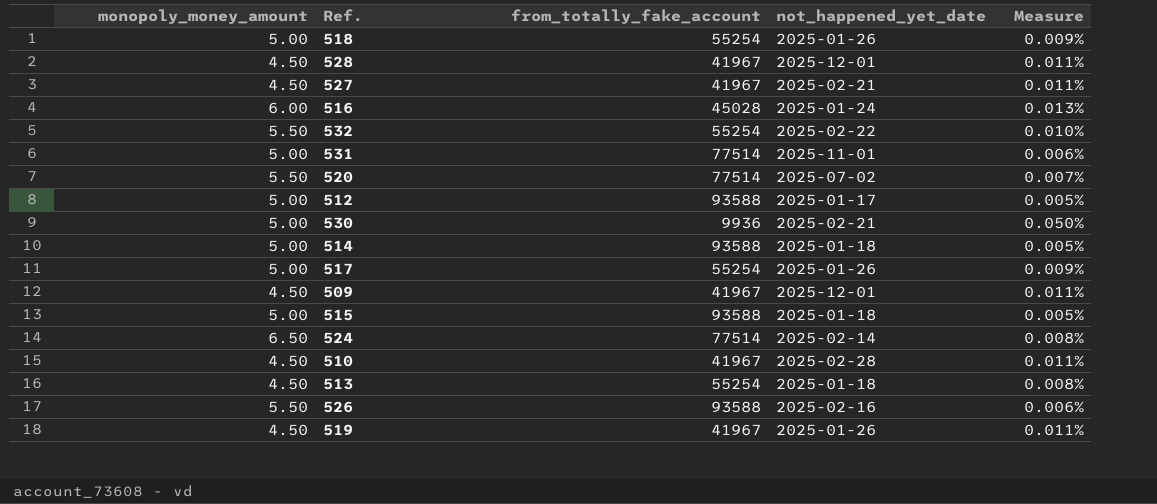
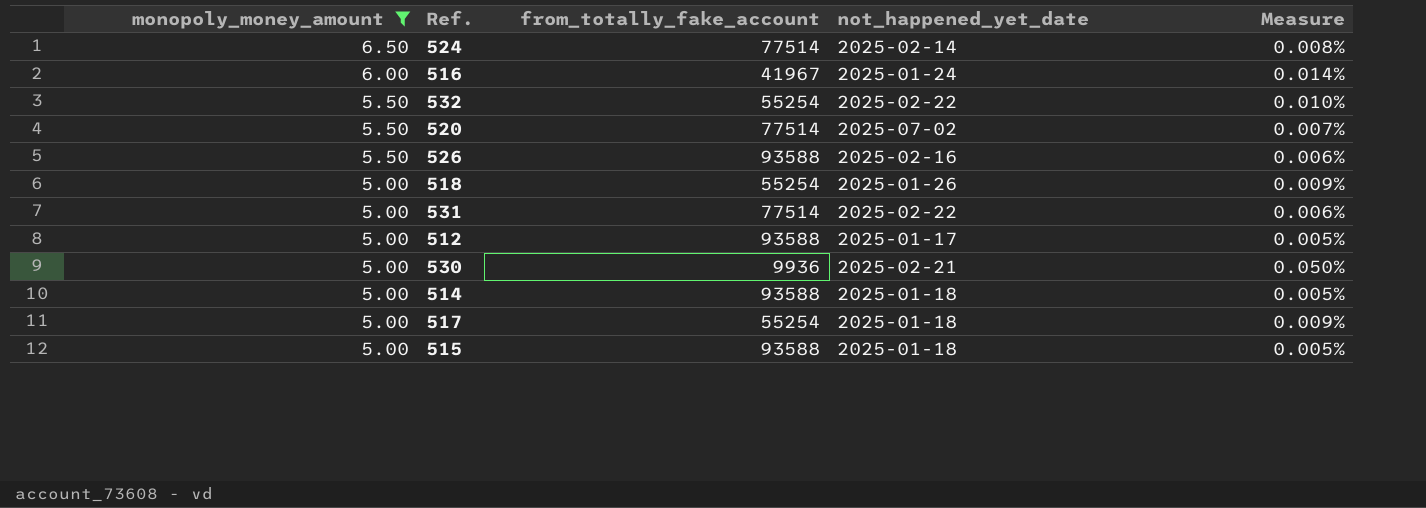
filter: none -> monopoly_money_amount != 4.50
row order: none -> monopoly_money_amount descending
516 | from_totally_fake_account: 45028 -> 41967
516 | Measure: 0.013% -> 0.014%
531 | not_happened_yet_date: 2025-11-01 -> 2025-02-22
517 | not_happened_yet_date: 2025-01-26 -> 2025-01-18

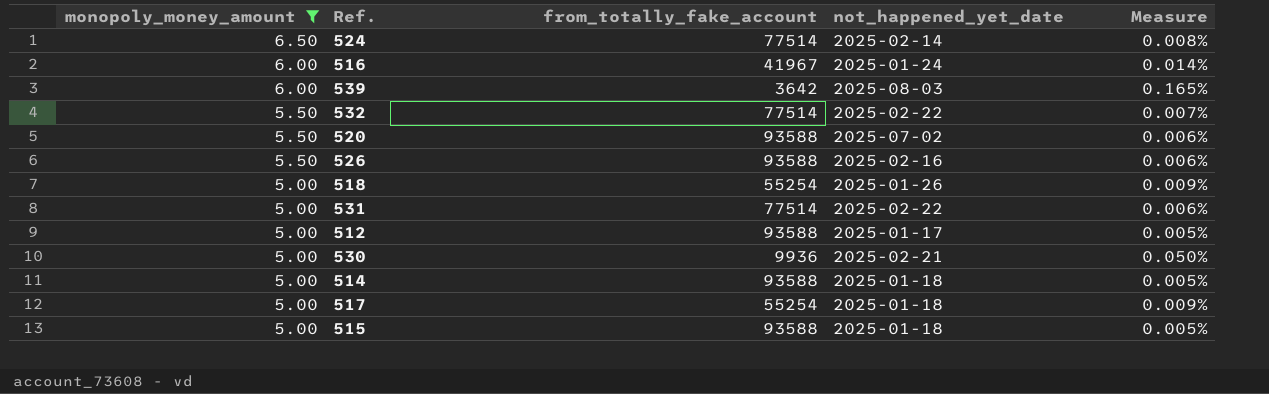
row 539: none -> 6.00 | 3642 | 2025-08-03 | 0.165%
532 | from_totally_fake_account: 55254 -> 77514
532 | Measure: 0.010% -> 0.007%
520 | from_totally_fake_account: 77514 -> 93588
520 | Measure: 0.007% -> 0.006%

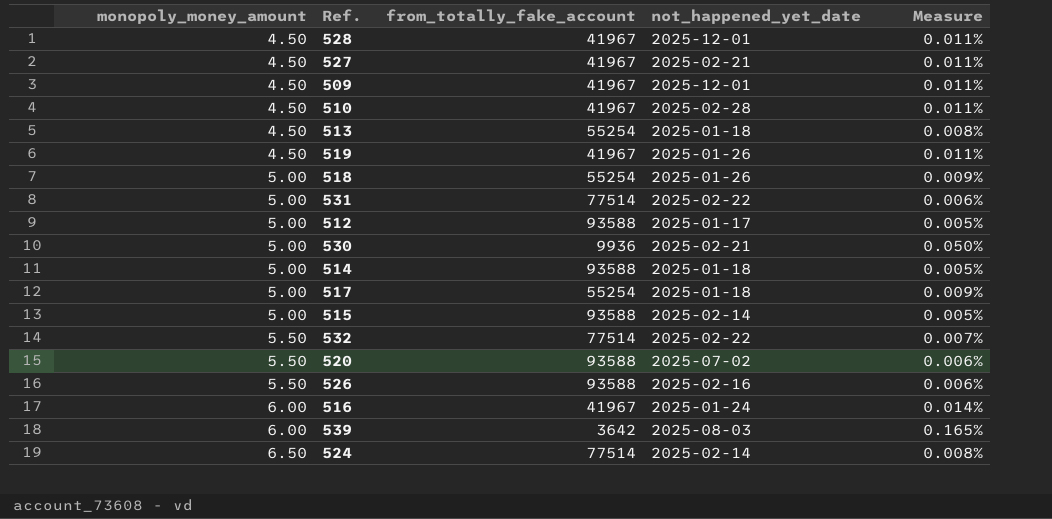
filter: monopoly_money_amount != 4.50 -> none
row order: monopoly_money_amount descending -> monopoly_money_amount ascending
515 | not_happened_yet_date: 2025-01-18 -> 2025-02-14

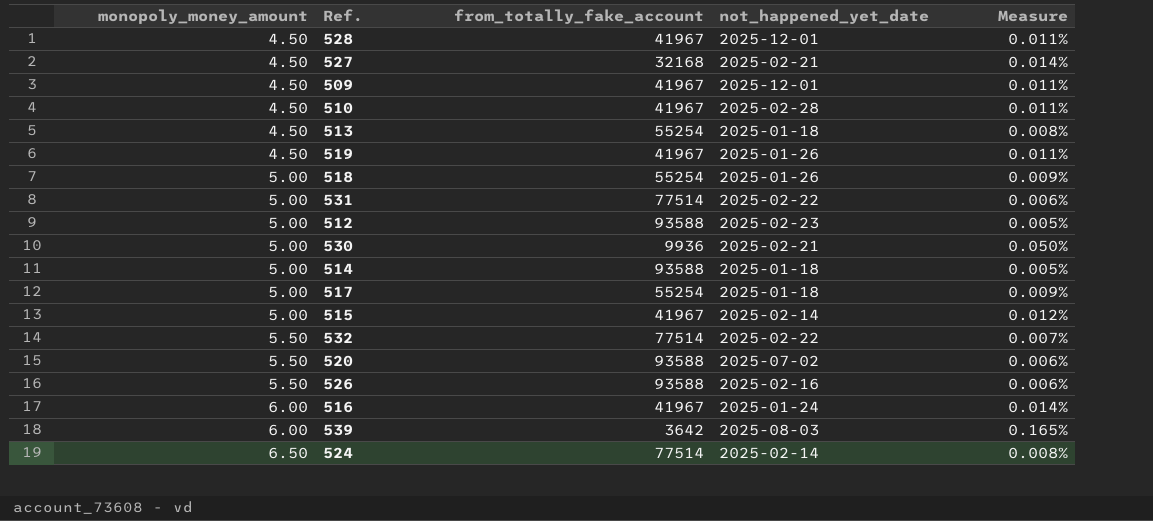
527 | from_totally_fake_account: 41967 -> 32168
527 | Measure: 0.011% -> 0.014%
512 | not_happened_yet_date: 2025-01-17 -> 2025-02-23
515 | from_totally_fake_account: 93588 -> 41967
515 | Measure: 0.005% -> 0.012%

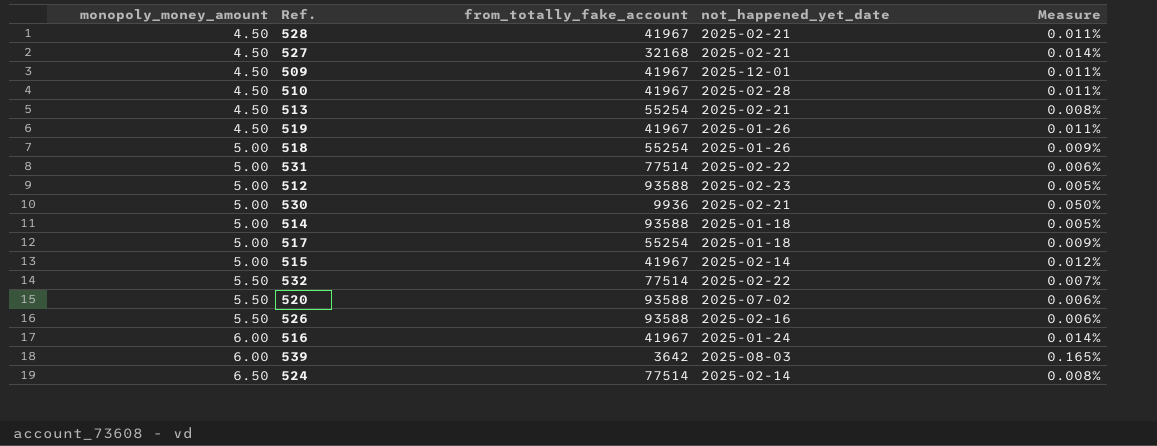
528 | not_happened_yet_date: 2025-12-01 -> 2025-02-21
513 | not_happened_yet_date: 2025-01-18 -> 2025-02-21

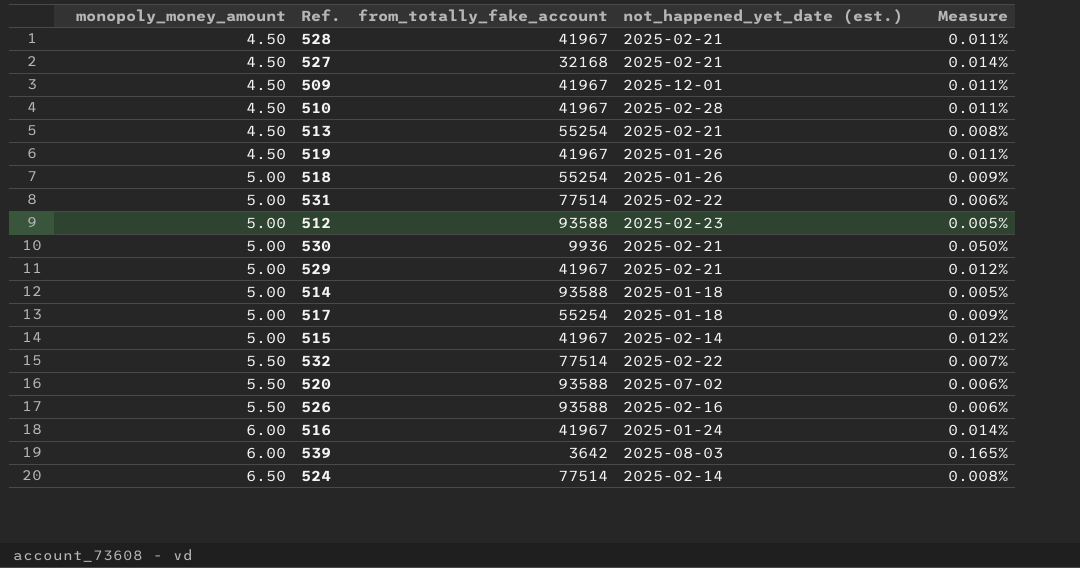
column name: not_happened_yet_date -> not_happened_yet_date (est.)
row 529: none -> 5.00 | 41967 | 2025-02-21 | 0.012%

